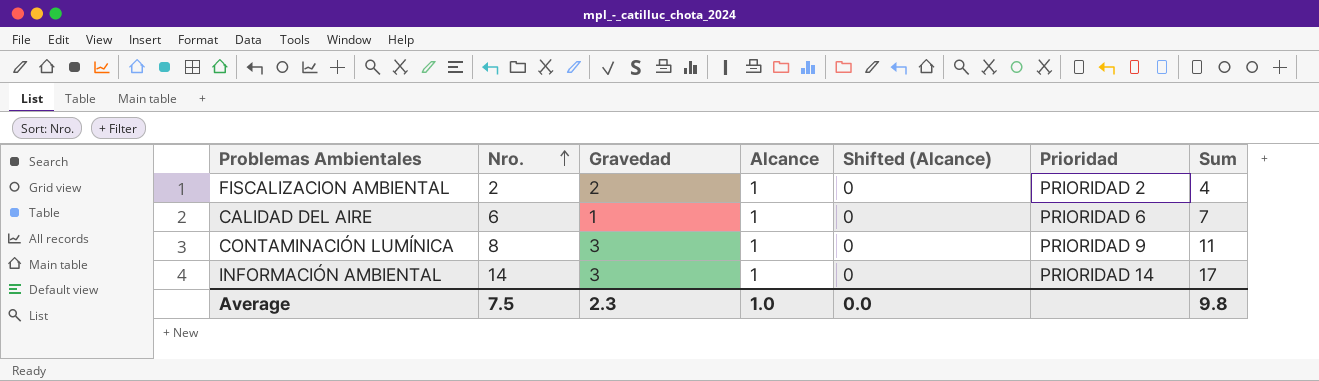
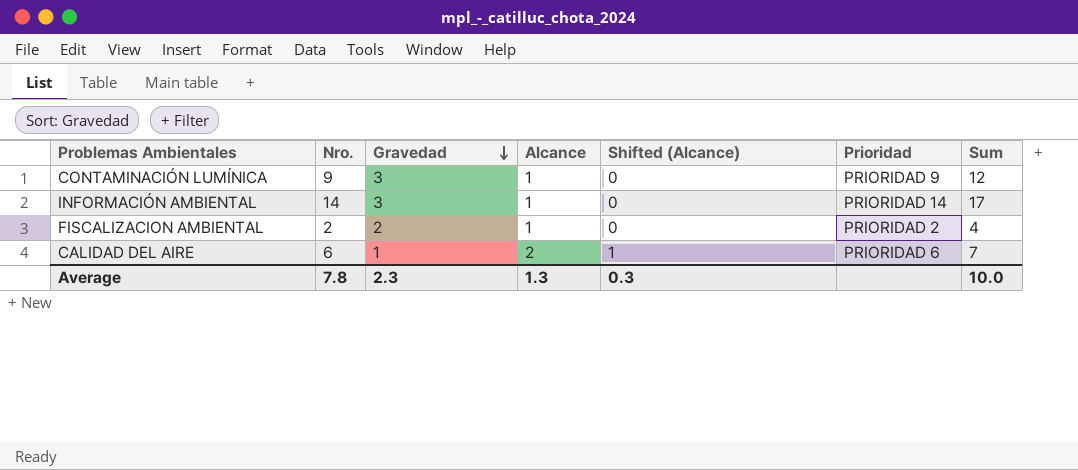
row order: Nro. ascending -> Gravedad descending
CONTAMINACIÓN LUMÍNICA | Nro.: 8 -> 9
CONTAMINACIÓN LUMÍNICA | Sum: 11 -> 12
CALIDAD DEL AIRE | Alcance: 1 -> 2
CALIDAD DEL AIRE | Shifted (Alcance): 0 -> 1
Average | Nro.: 7.5 -> 7.8
Average | Alcance: 1.0 -> 1.3
Average | Shifted (Alcance): 0.0 -> 0.3
Average | Sum: 9.8 -> 10.0

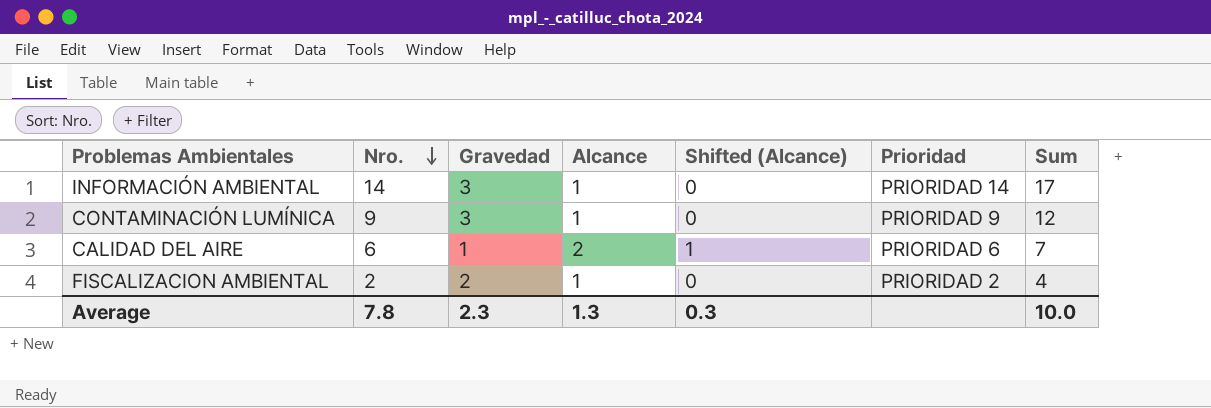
row order: Gravedad descending -> Nro. descending

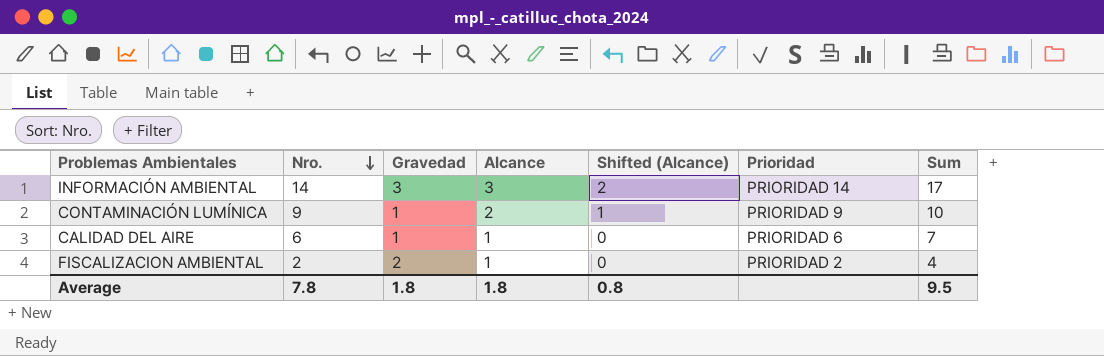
INFORMACIÓN AMBIENTAL | Alcance: 1 -> 3
INFORMACIÓN AMBIENTAL | Shifted (Alcance): 0 -> 2
CONTAMINACIÓN LUMÍNICA | Gravedad: 3 -> 1
CONTAMINACIÓN LUMÍNICA | Alcance: 1 -> 2
CONTAMINACIÓN LUMÍNICA | Shifted (Alcance): 0 -> 1
CONTAMINACIÓN LUMÍNICA | Sum: 12 -> 10
CALIDAD DEL AIRE | Alcance: 2 -> 1
CALIDAD DEL AIRE | Shifted (Alcance): 1 -> 0
Average | Gravedad: 2.3 -> 1.8
Average | Alcance: 1.3 -> 1.8
Average | Shifted (Alcance): 0.3 -> 0.8
Average | Sum: 10.0 -> 9.5

